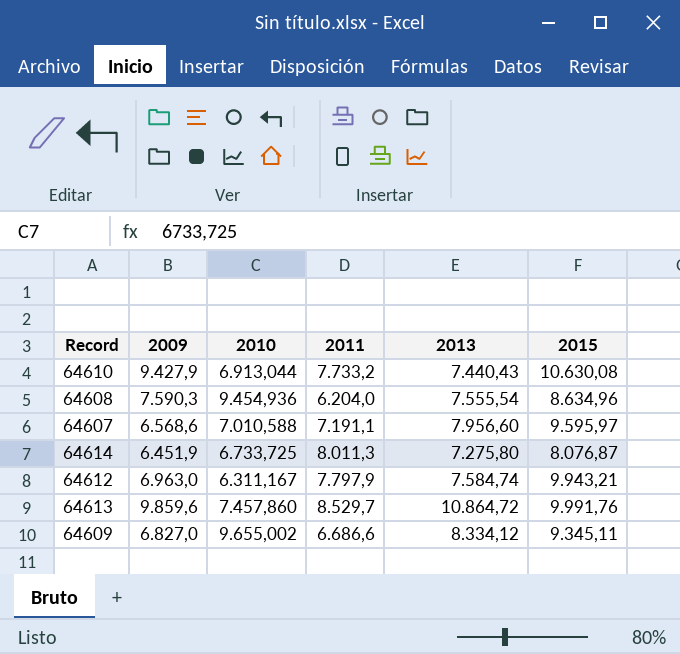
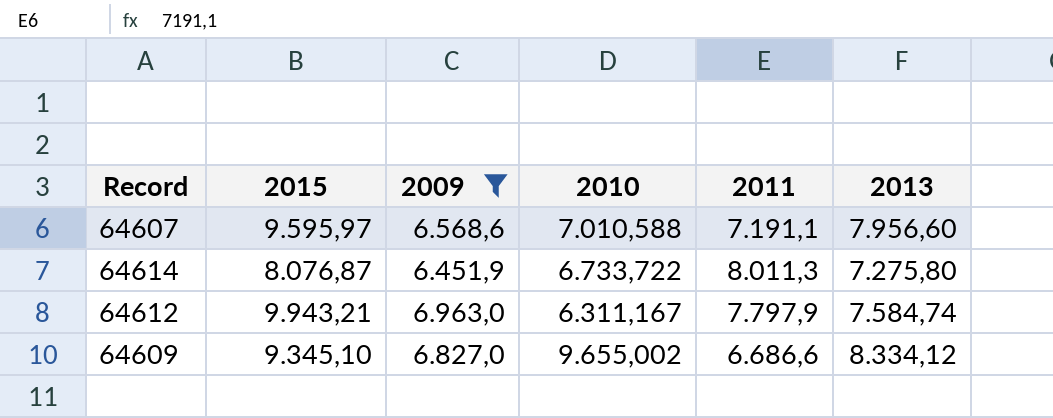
filter: none -> 2009 <= 6.963,0
column 2015 | position: 6 -> 2
64614 | 2010: 6.733,725 -> 6.733,722
64609 | 2015: 9.345,11 -> 9.345,10

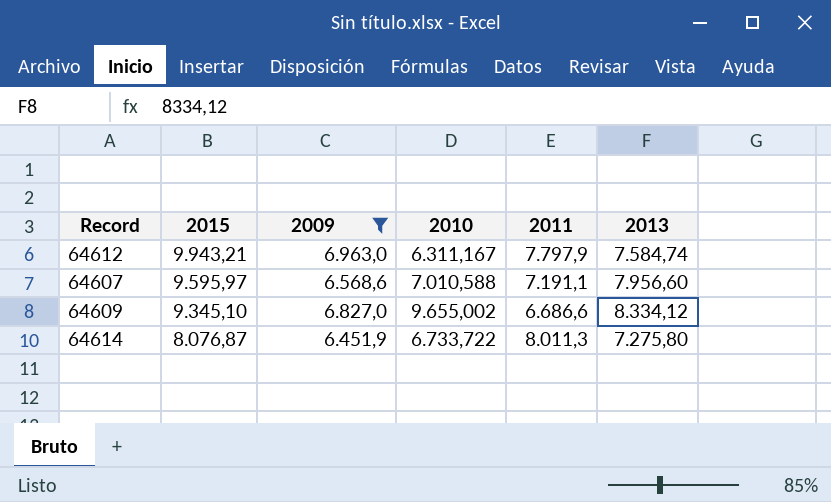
row order: none -> 2015 descending

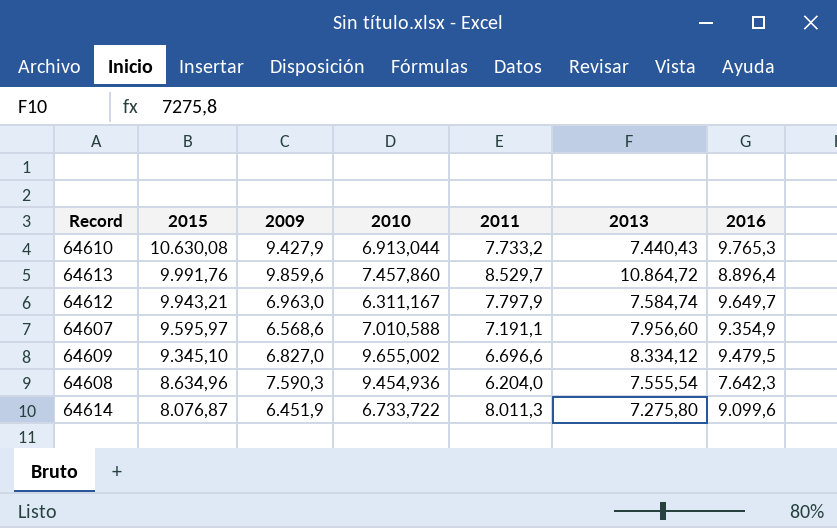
filter: 2009 <= 6.963,0 -> none
column 2016 | position: none -> 7
64609 | 2011: 6.686,6 -> 6.696,6

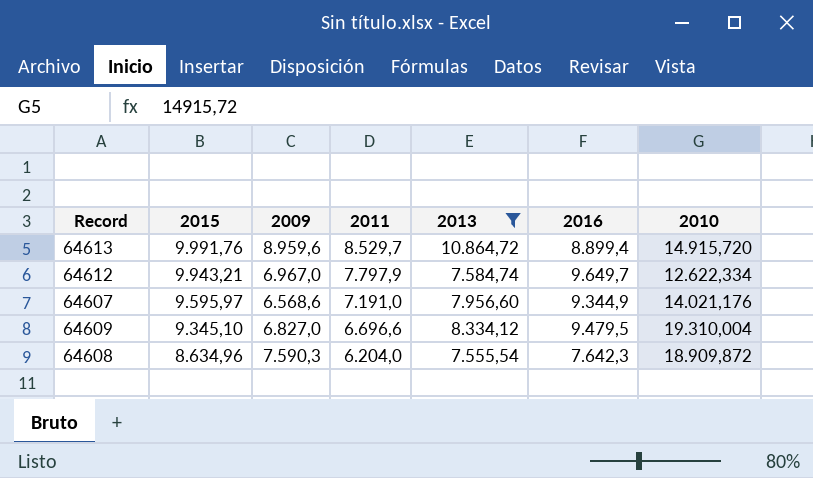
filter: none -> 2013 >= 7.555,54
column 2010 | position: 4 -> 7
64613 | 2009: 9.859,6 -> 8.959,6
64613 | 2016: 8.896,4 -> 8.899,4
64613 | 2010: 7.457,860 -> 14.915,720
64612 | 2009: 6.963,0 -> 6.967,0
64612 | 2010: 6.311,167 -> 12.622,334
64607 | 2011: 7.191,1 -> 7.191,0
64607 | 2016: 9.354,9 -> 9.344,9
64607 | 2010: 7.010,588 -> 14.021,176
64609 | 2010: 9.655,002 -> 19.310,004
64608 | 2010: 9.454,936 -> 18.909,872

